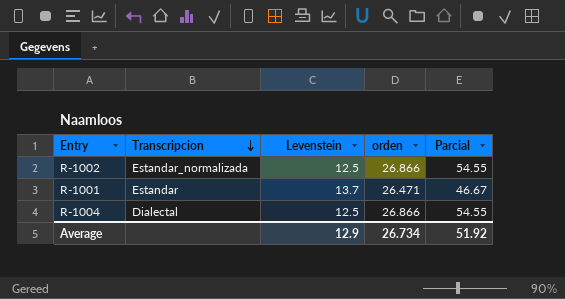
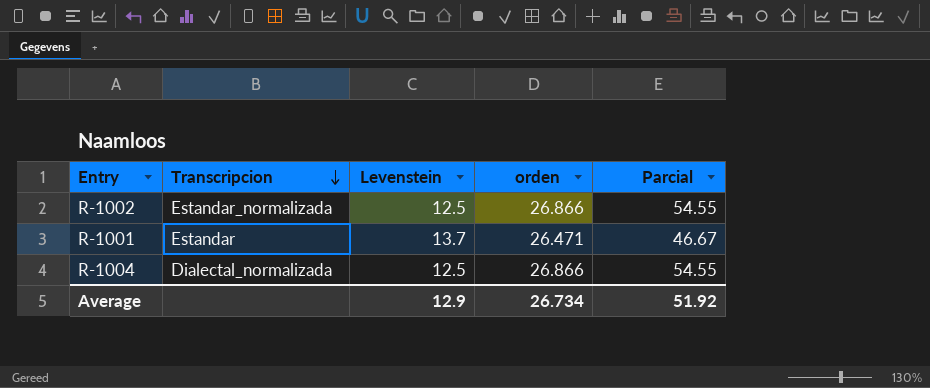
R-1004 | Transcripcion: Dialectal -> Dialectal_normalizada

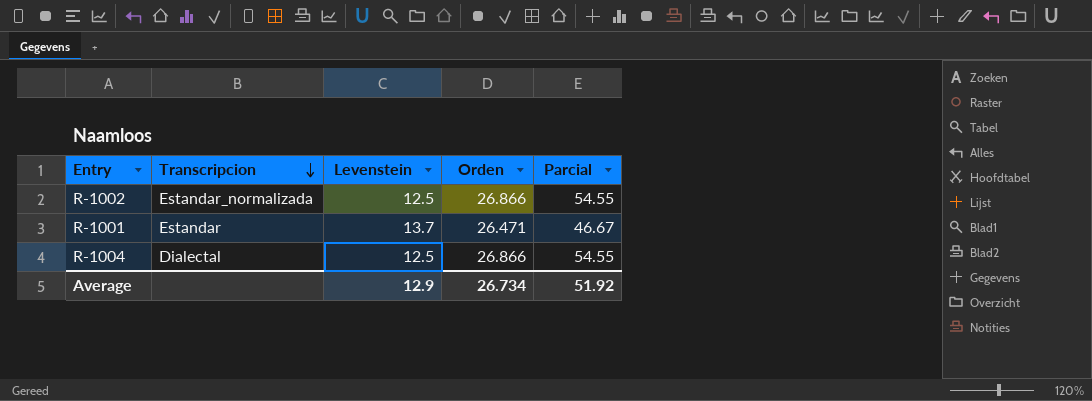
column name: orden -> Orden
R-1004 | Transcripcion: Dialectal_normalizada -> Dialectal

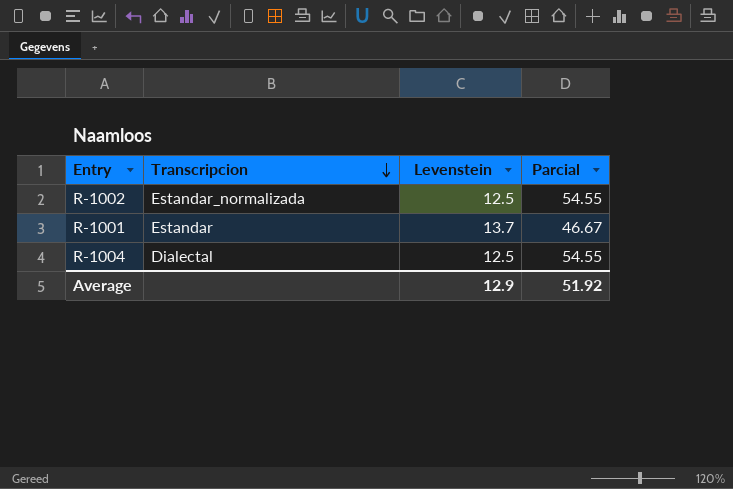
column Orden | position: 4 -> none

